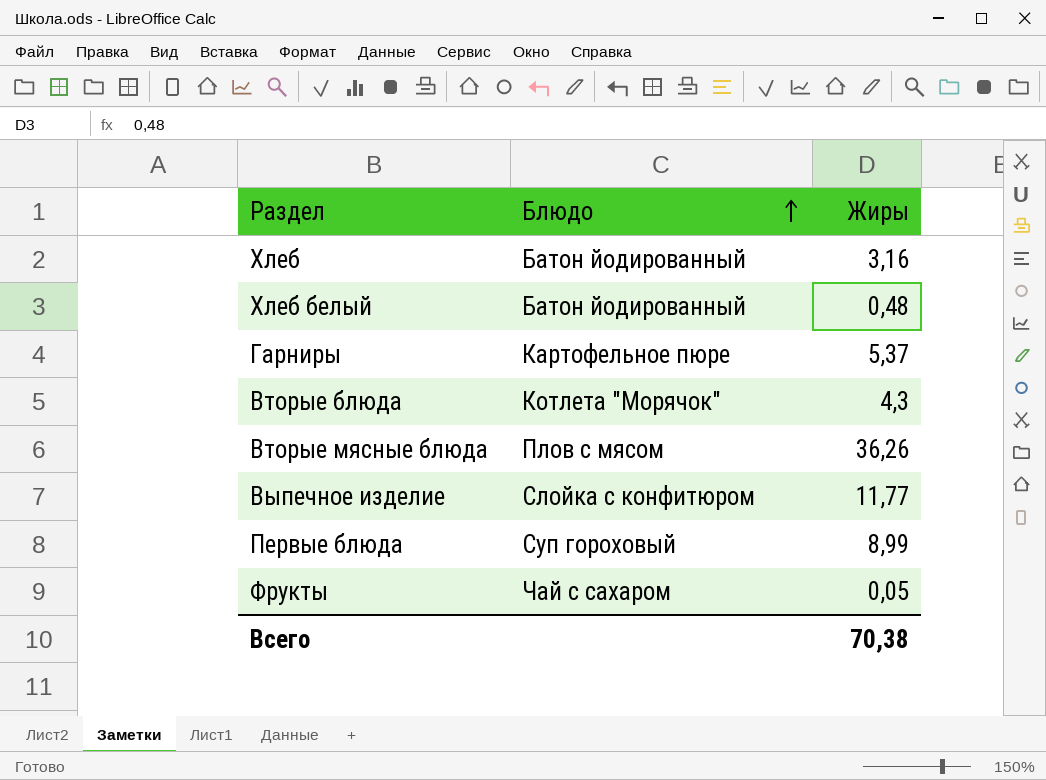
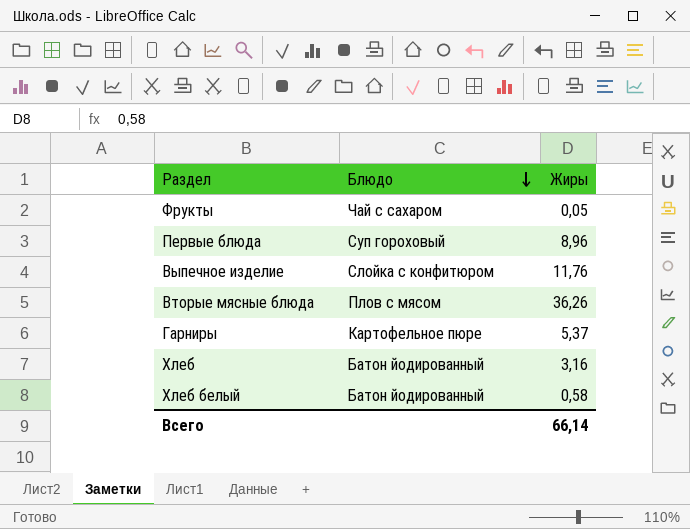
row order: Блюдо ascending -> Блюдо descending
row Вторые блюда: Котлета "Морячок" | 4,3 -> none
Первые блюда | Жиры: 8,99 -> 8,96
Выпечное изделие | Жиры: 11,77 -> 11,76
Хлеб белый | Жиры: 0,48 -> 0,58
Всего | Жиры: 70,38 -> 66,14

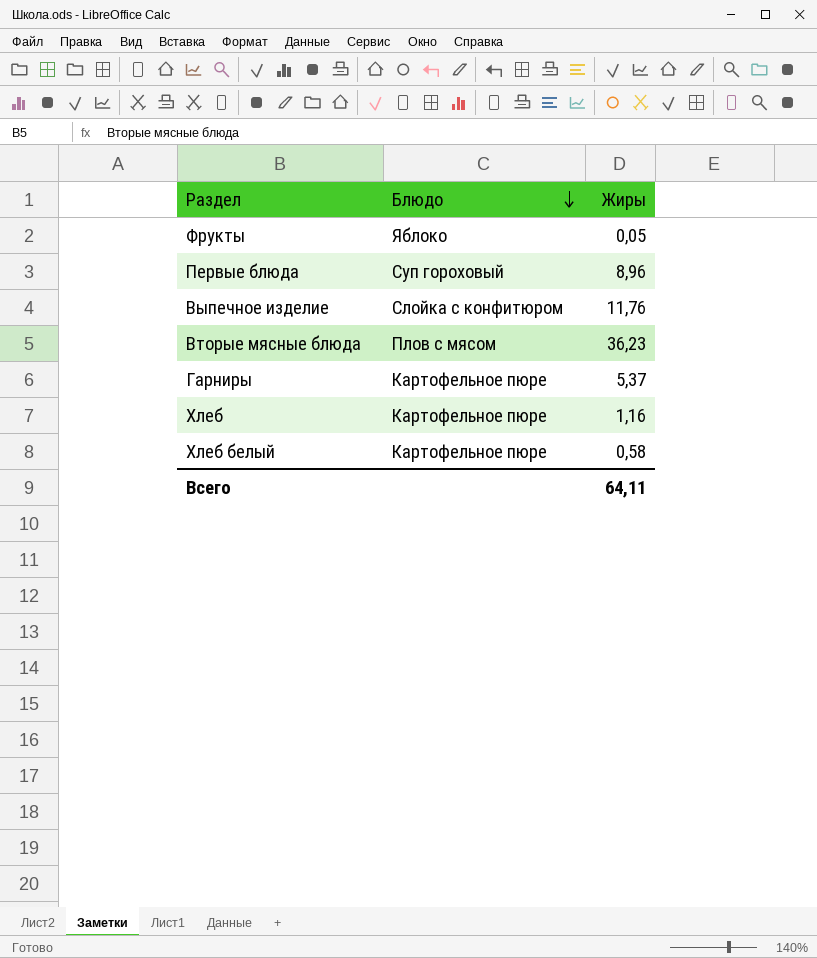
Фрукты | Блюдо: Чай с сахаром -> Яблоко
Вторые мясные блюда | Жиры: 36,26 -> 36,23
Хлеб | Блюдо: Батон йодированный -> Картофельное пюре
Хлеб | Жиры: 3,16 -> 1,16
Хлеб белый | Блюдо: Батон йодированный -> Картофельное пюре
Всего | Жиры: 66,14 -> 64,11

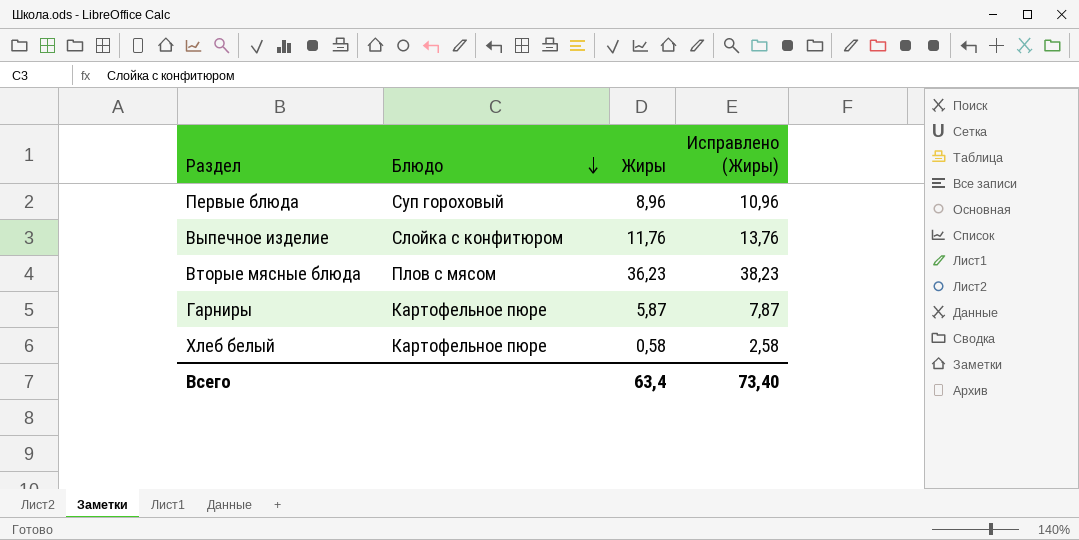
column Исправлено (Жиры) | formula: none -> [Жиры] + 2
row Фрукты: Яблоко | 0,05 -> none
row Хлеб: Картофельное пюре | 1,16 -> none
Гарниры | Жиры: 5,37 -> 5,87
Всего | Жиры: 64,11 -> 63,4

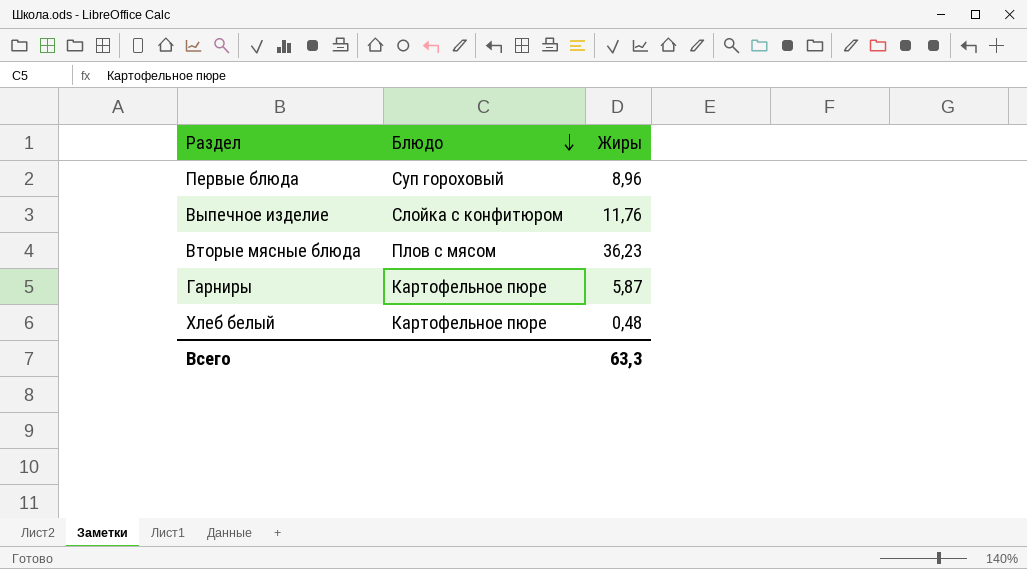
column Исправлено (Жиры) | formula: [Жиры] + 2 -> none
Хлеб белый | Жиры: 0,58 -> 0,48
Всего | Жиры: 63,4 -> 63,3

